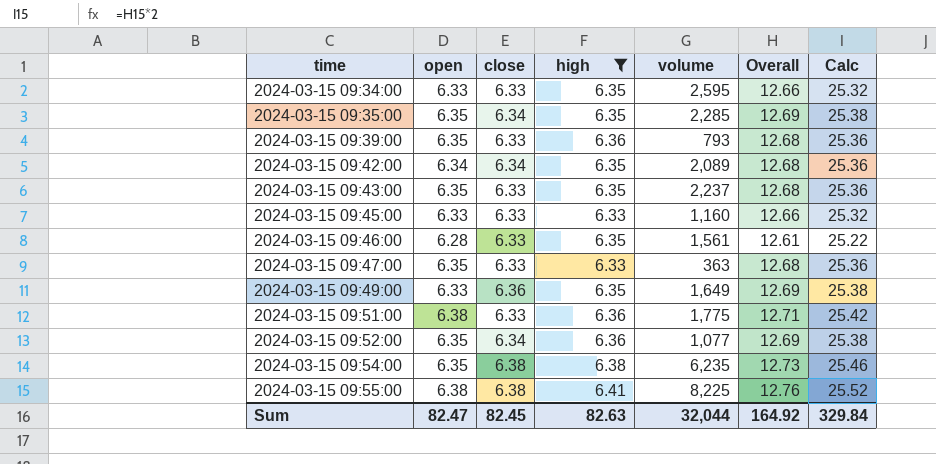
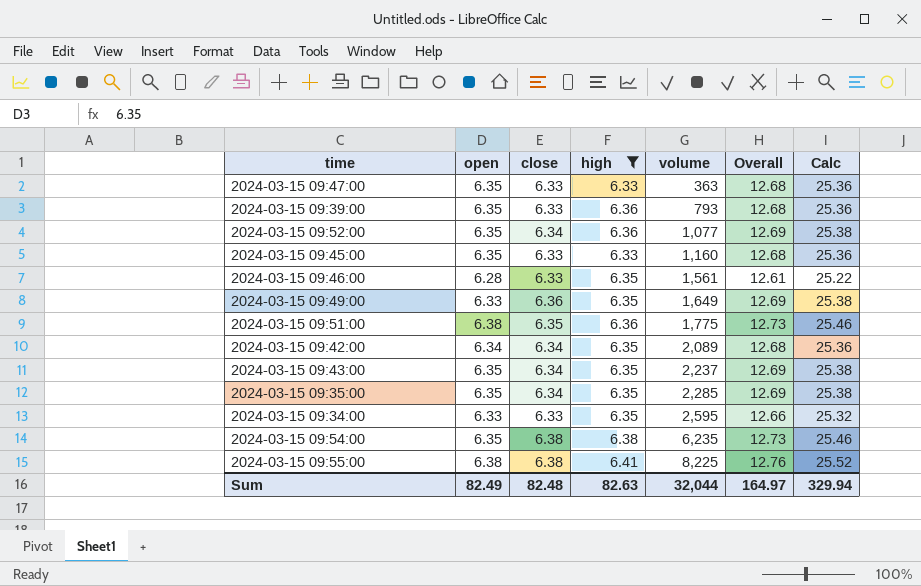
row order: time ascending -> volume ascending
2024-03-15 09:45:00 | open: 6.33 -> 6.35
2024-03-15 09:45:00 | Overall: 12.66 -> 12.68
2024-03-15 09:45:00 | Calc: 25.32 -> 25.36
2024-03-15 09:51:00 | close: 6.33 -> 6.35
2024-03-15 09:51:00 | Overall: 12.71 -> 12.73
2024-03-15 09:51:00 | Calc: 25.42 -> 25.46
2024-03-15 09:43:00 | close: 6.33 -> 6.34
2024-03-15 09:43:00 | Overall: 12.68 -> 12.69
2024-03-15 09:43:00 | Calc: 25.36 -> 25.38
Sum | open: 82.47 -> 82.49
Sum | close: 82.45 -> 82.48
Sum | Overall: 164.92 -> 164.97
Sum | Calc: 329.84 -> 329.94

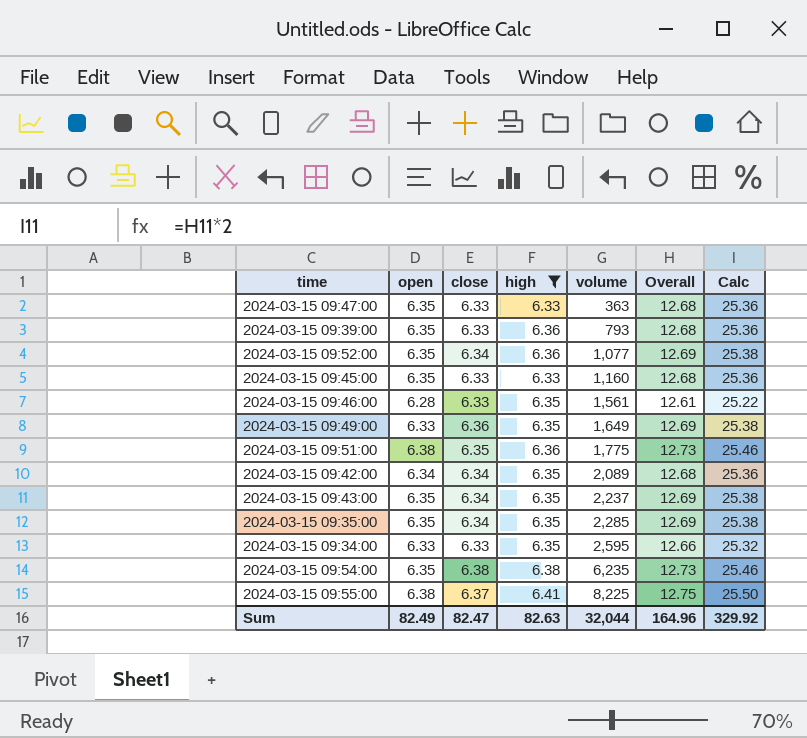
2024-03-15 09:55:00 | close: 6.38 -> 6.37
2024-03-15 09:55:00 | Overall: 12.76 -> 12.75
2024-03-15 09:55:00 | Calc: 25.52 -> 25.50
Sum | close: 82.48 -> 82.47
Sum | Overall: 164.97 -> 164.96
Sum | Calc: 329.94 -> 329.92

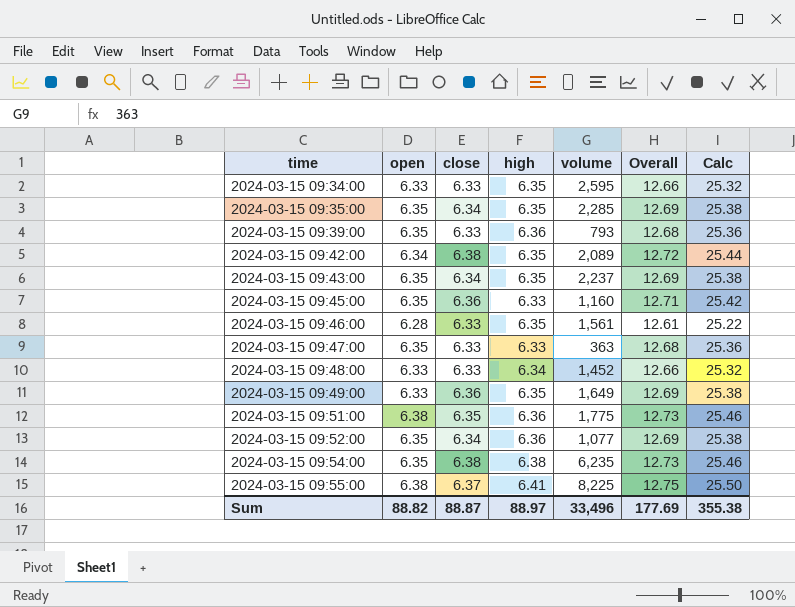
filter: high != 6.34 -> none
row order: volume ascending -> time ascending
2024-03-15 09:42:00 | close: 6.34 -> 6.38
2024-03-15 09:42:00 | Overall: 12.68 -> 12.72
2024-03-15 09:42:00 | Calc: 25.36 -> 25.44
2024-03-15 09:45:00 | close: 6.33 -> 6.36
2024-03-15 09:45:00 | Overall: 12.68 -> 12.71
2024-03-15 09:45:00 | Calc: 25.36 -> 25.42
Sum | open: 82.49 -> 88.82
Sum | close: 82.47 -> 88.87
Sum | high: 82.63 -> 88.97
Sum | volume: 32,044 -> 33,496
Sum | Overall: 164.96 -> 177.69
Sum | Calc: 329.92 -> 355.38

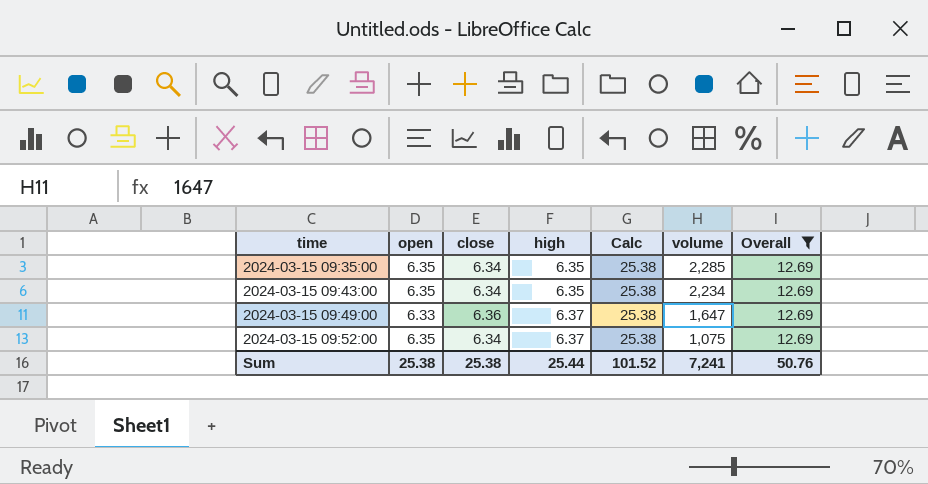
filter: none -> Overall = 12.69
column Calc | position: 7 -> 5
2024-03-15 09:43:00 | volume: 2,237 -> 2,234
2024-03-15 09:49:00 | high: 6.35 -> 6.37
2024-03-15 09:49:00 | volume: 1,649 -> 1,647
2024-03-15 09:52:00 | high: 6.36 -> 6.37
2024-03-15 09:52:00 | volume: 1,077 -> 1,075
Sum | open: 88.82 -> 25.38
Sum | close: 88.87 -> 25.38
Sum | high: 88.97 -> 25.44
Sum | Calc: 355.38 -> 101.52
Sum | volume: 33,496 -> 7,241
Sum | Overall: 177.69 -> 50.76

